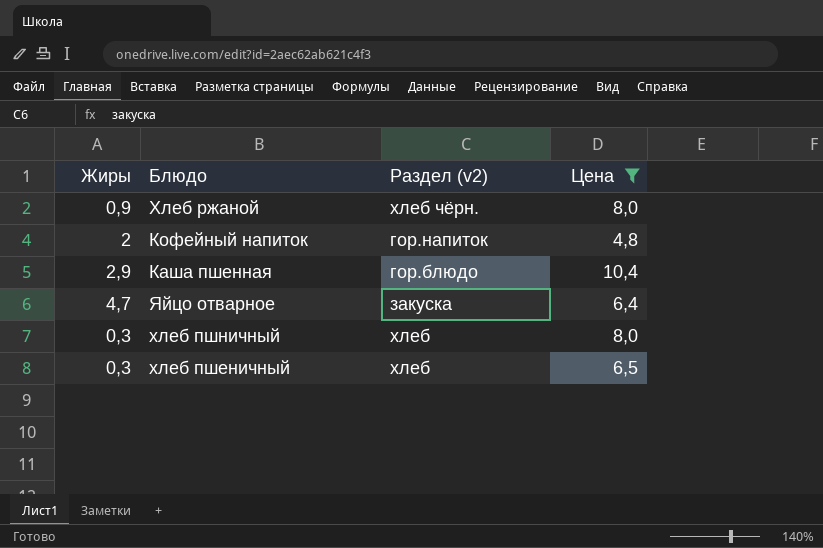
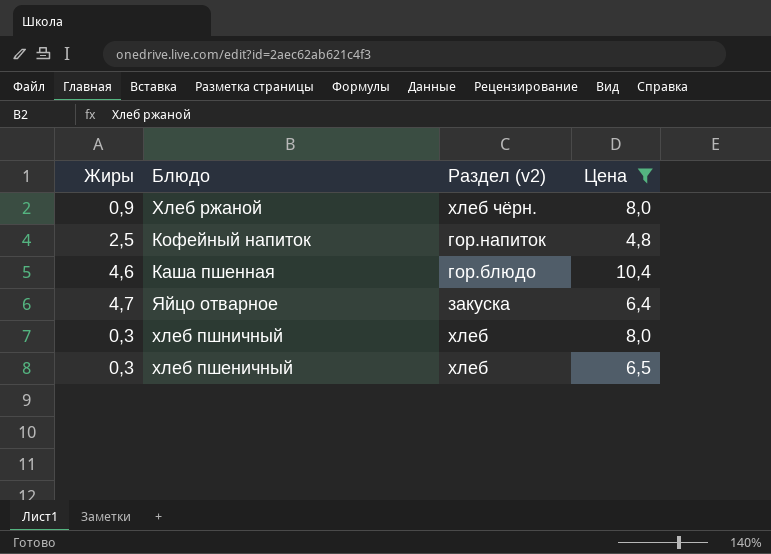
Кофейный напиток | Жиры: 2 -> 2,5
Каша пшенная | Жиры: 2,9 -> 4,6

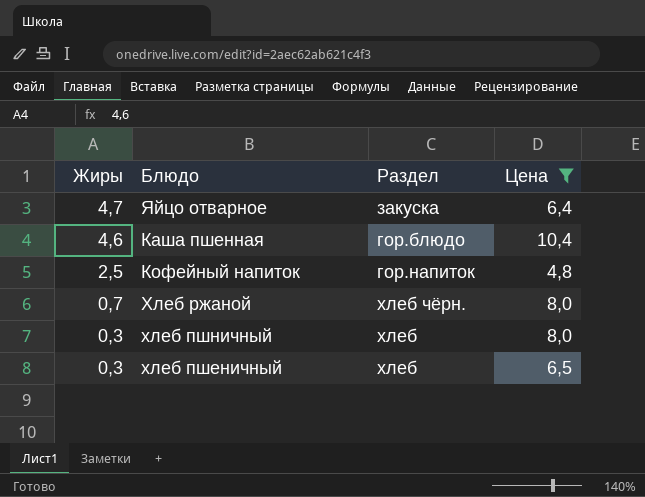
row order: none -> Жиры descending
column name: Раздел (v2) -> Раздел
Хлеб ржаной | Жиры: 0,9 -> 0,7

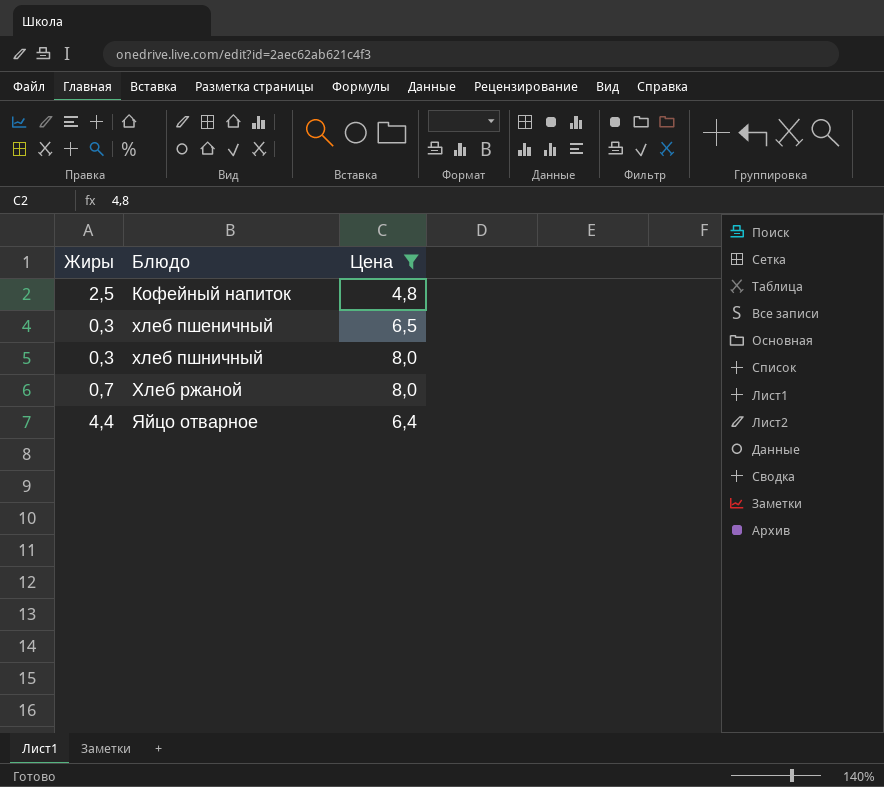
row order: Жиры descending -> Блюдо ascending
column Раздел | position: 3 -> none
row Каша пшенная: 4,6 | гор.блюдо | 10,4 -> none
Яйцо отварное | Жиры: 4,7 -> 4,4

